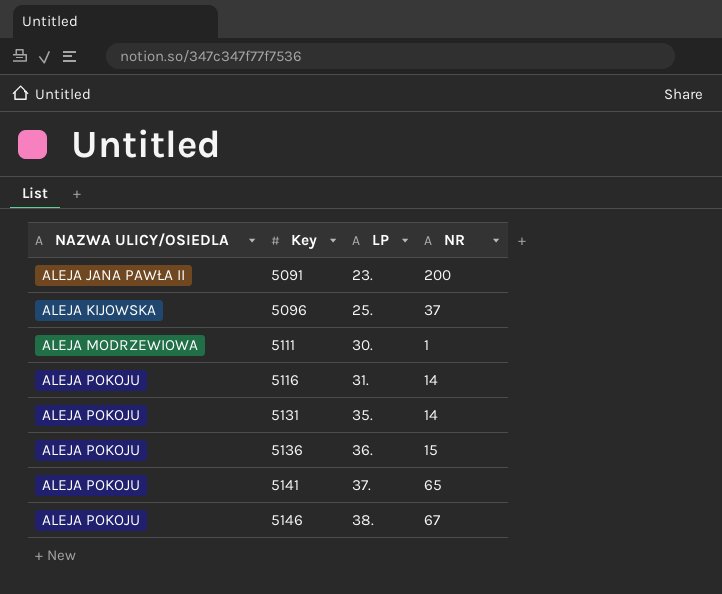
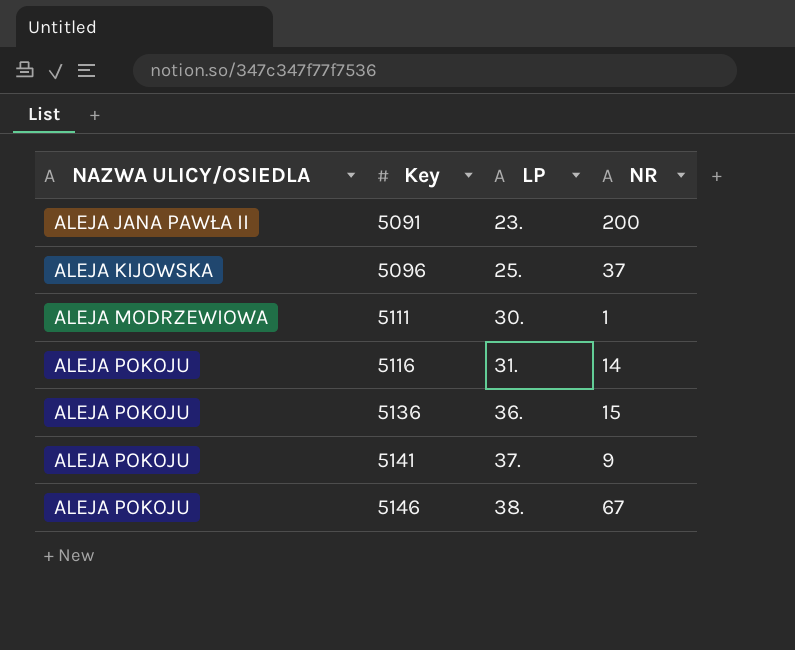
row 5131: ALEJA POKOJU | 35. | 14 -> none
5141 | NR: 65 -> 9

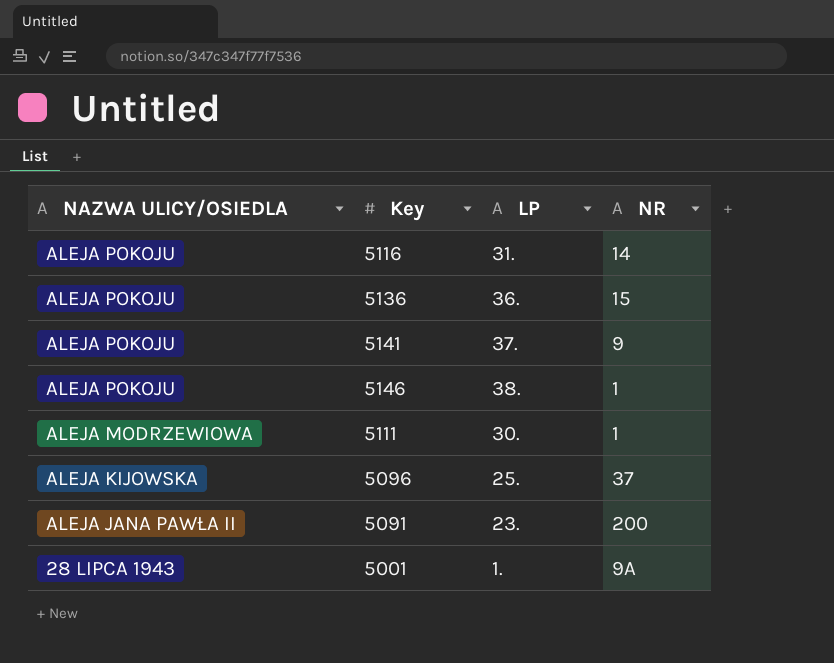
row order: NAZWA ULICY/OSIEDLA ascending -> NAZWA ULICY/OSIEDLA descending
5146 | NR: 67 -> 1
row 5001: none -> 28 LIPCA 1943 | 1. | 9A

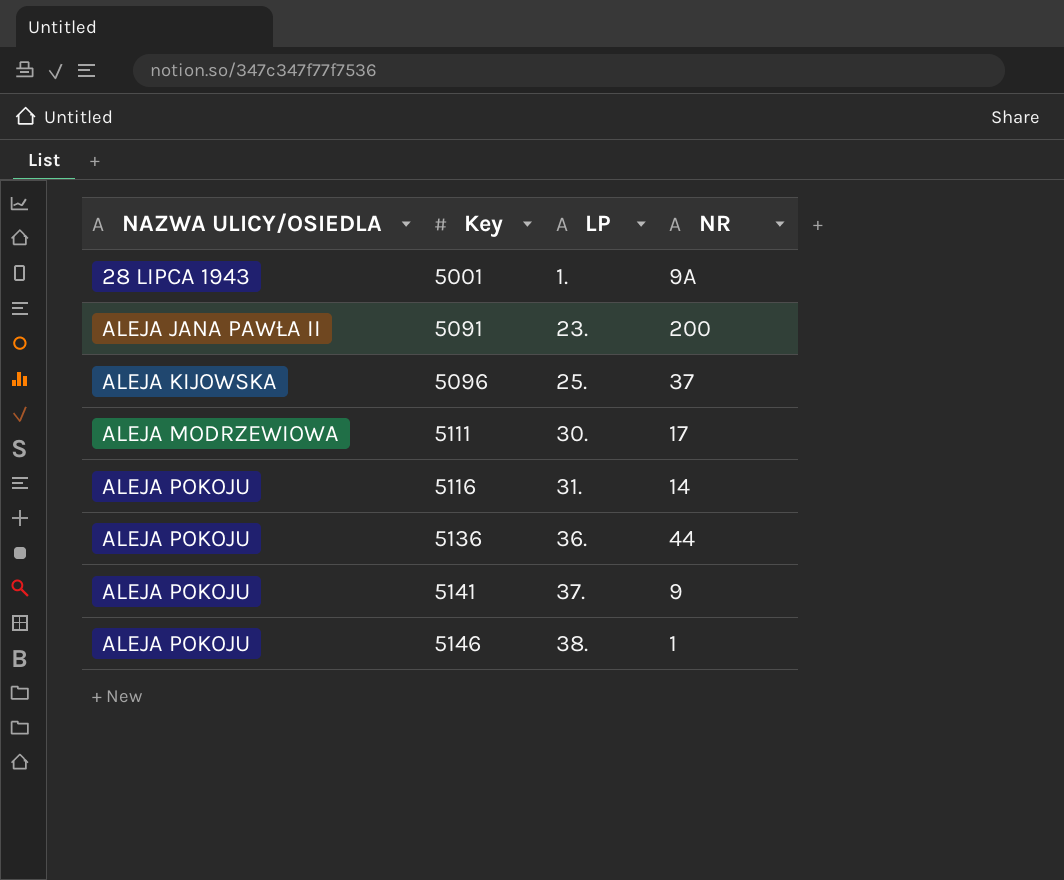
row order: NAZWA ULICY/OSIEDLA descending -> NAZWA ULICY/OSIEDLA ascending
5111 | NR: 1 -> 17
5136 | NR: 15 -> 44

